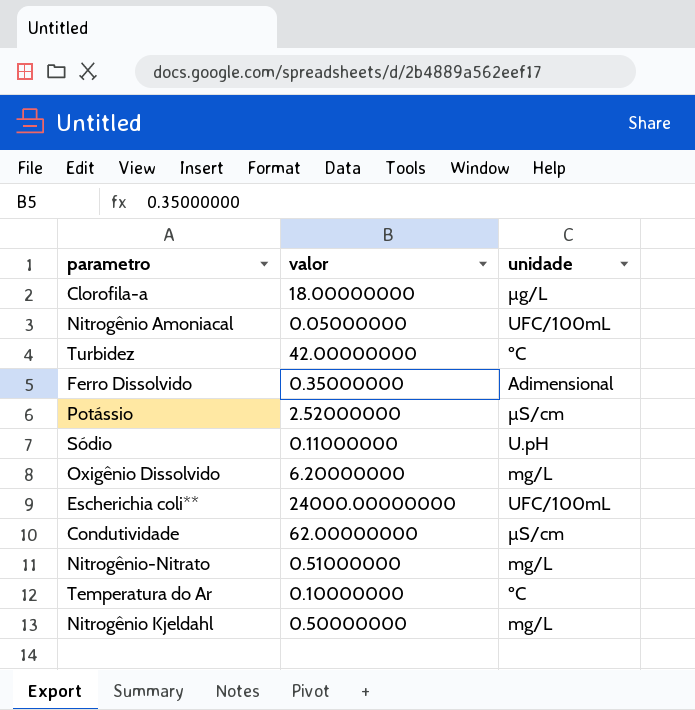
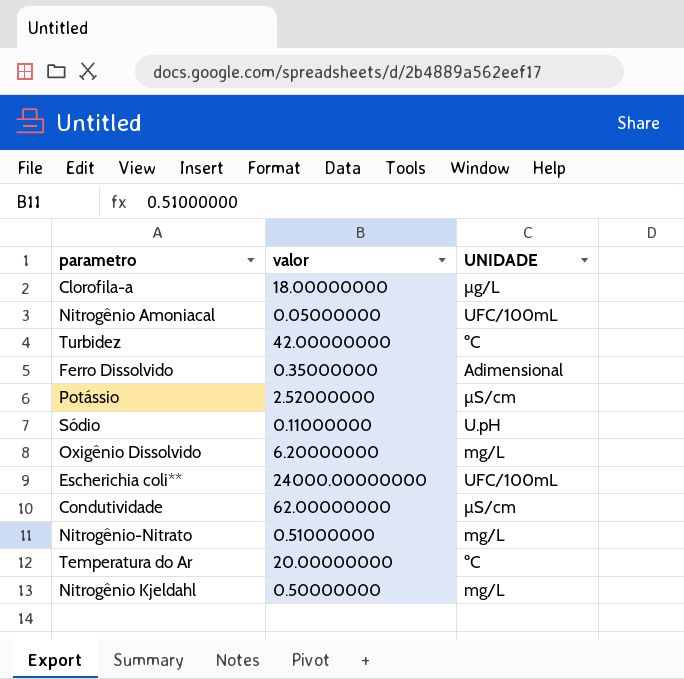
column name: unidade -> UNIDADE
Temperatura do Ar | valor: 0.10000000 -> 20.00000000

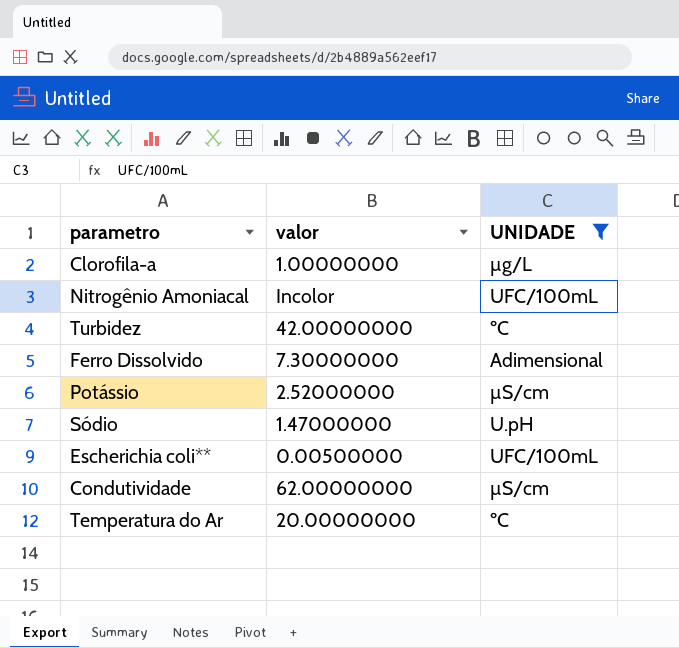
filter: none -> UNIDADE != mg/L
Clorofila-a | valor: 18.00000000 -> 1.00000000
Nitrogênio Amoniacal | valor: 0.05000000 -> Incolor
Ferro Dissolvido | valor: 0.35000000 -> 7.30000000
Sódio | valor: 0.11000000 -> 1.47000000
Escherichia coli** | valor: 24000.00000000 -> 0.00500000

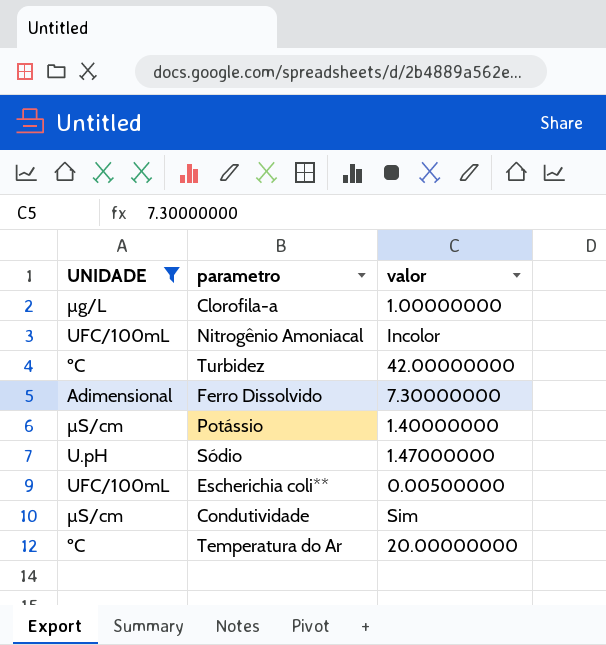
column UNIDADE | position: 3 -> 1
Potássio | valor: 2.52000000 -> 1.40000000
Condutividade | valor: 62.00000000 -> Sim

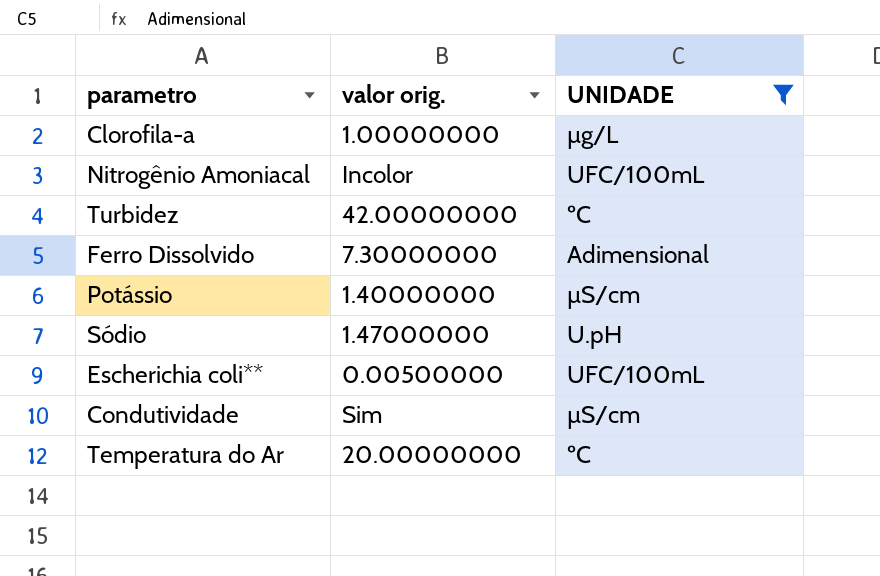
column name: valor -> valor orig.
column UNIDADE | position: 1 -> 3

